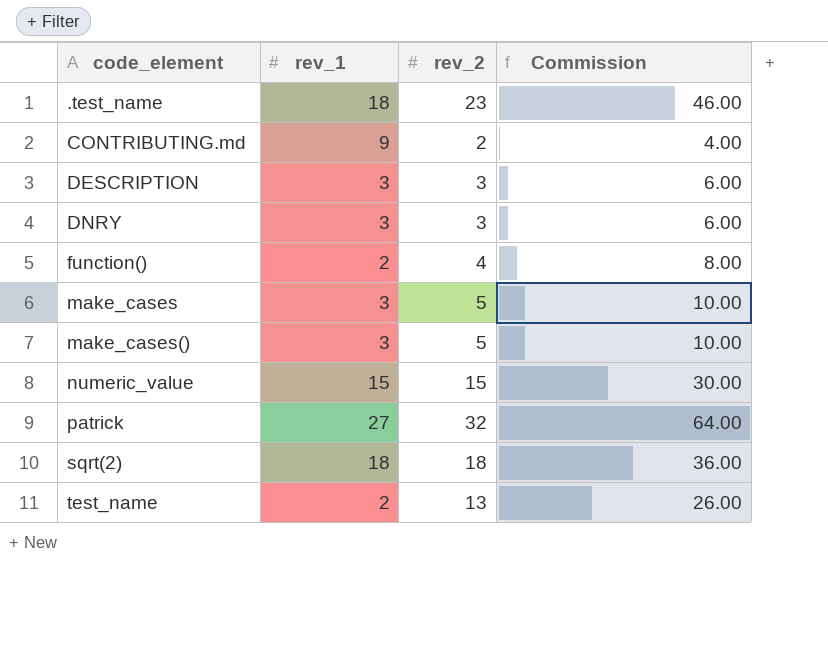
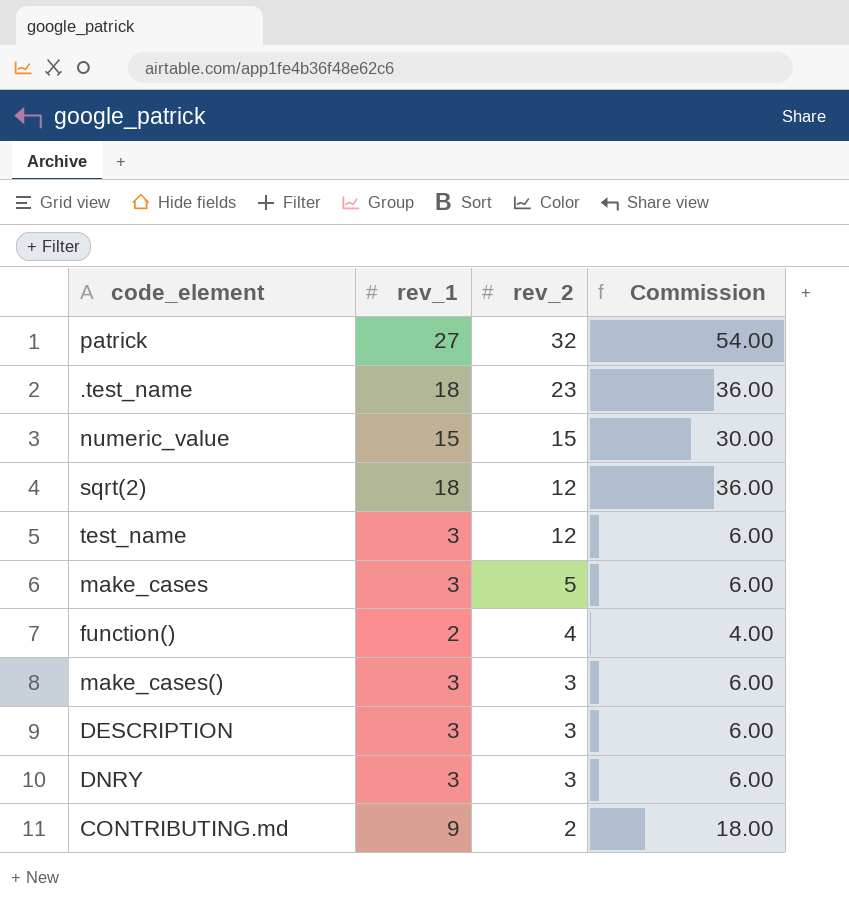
row order: code_element ascending -> rev_2 descending
column Commission | formula: [rev_2] * 2 -> [rev_1] * 2
sqrt(2) | rev_2: 18 -> 12
test_name | rev_1: 2 -> 3
test_name | rev_2: 13 -> 12
make_cases() | rev_2: 5 -> 3

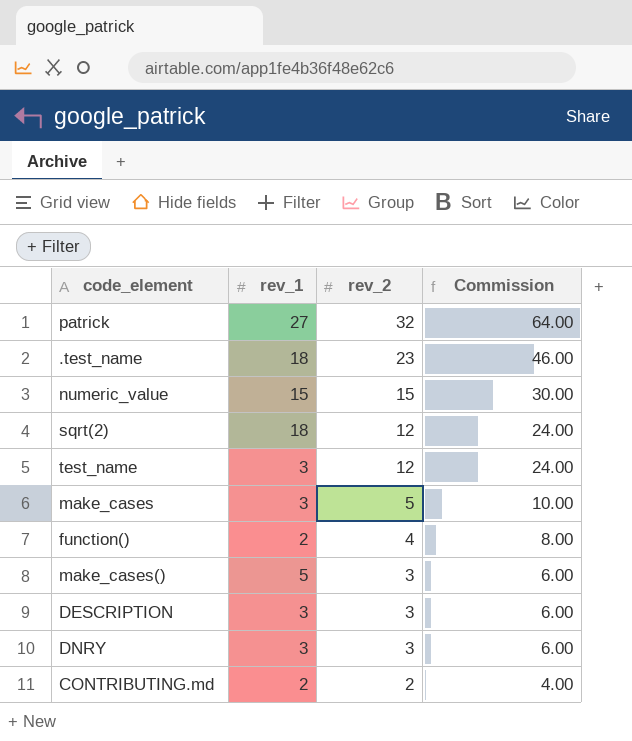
column Commission | formula: [rev_1] * 2 -> [rev_2] * 2
make_cases() | rev_1: 3 -> 5
CONTRIBUTING.md | rev_1: 9 -> 2

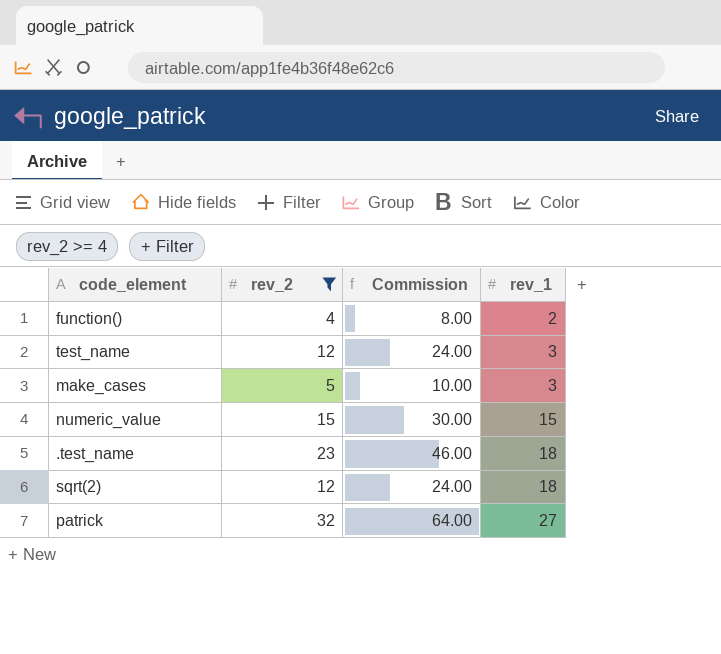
filter: none -> rev_2 >= 4
row order: rev_2 descending -> rev_1 ascending
column rev_1 | position: 2 -> 4

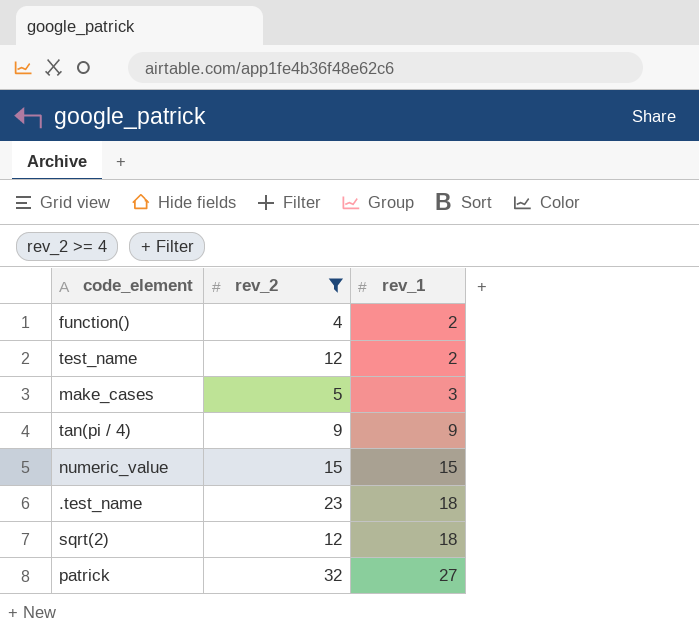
column Commission | formula: [rev_2] * 2 -> none
test_name | rev_1: 3 -> 2
row tan(pi / 4): none -> 9 | 9

